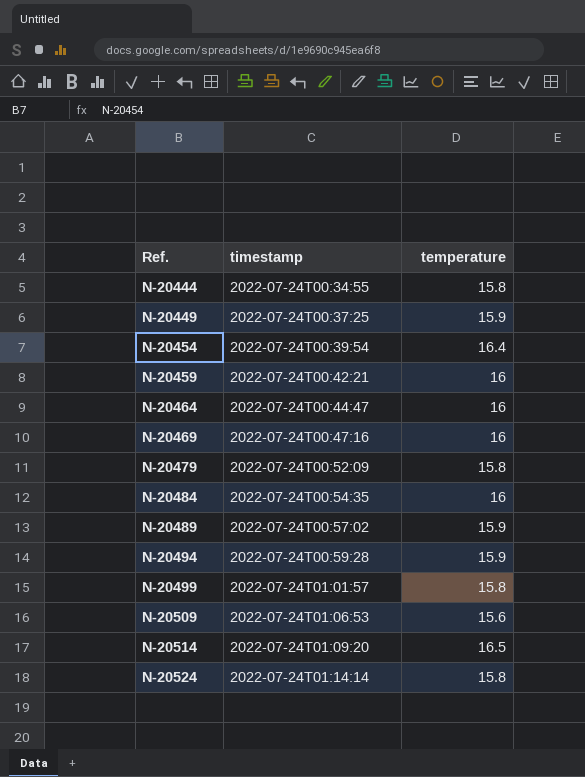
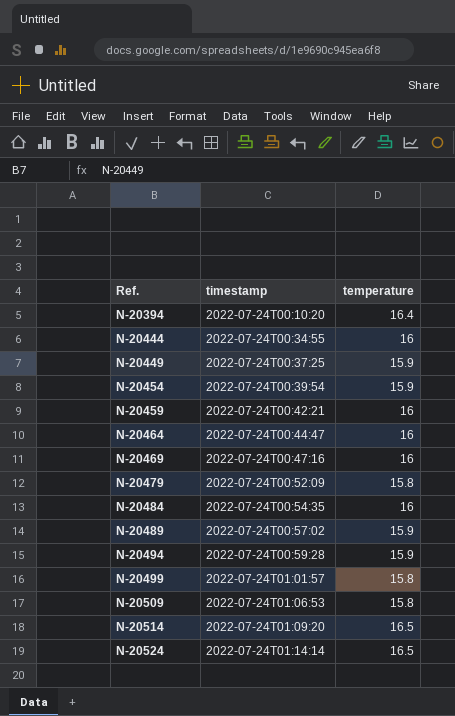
row N-20394: none -> 2022-07-24T00:10:20 | 16.4
N-20444 | temperature: 15.8 -> 16
N-20454 | temperature: 16.4 -> 15.9
N-20509 | temperature: 15.6 -> 15.8
N-20524 | temperature: 15.8 -> 16.5

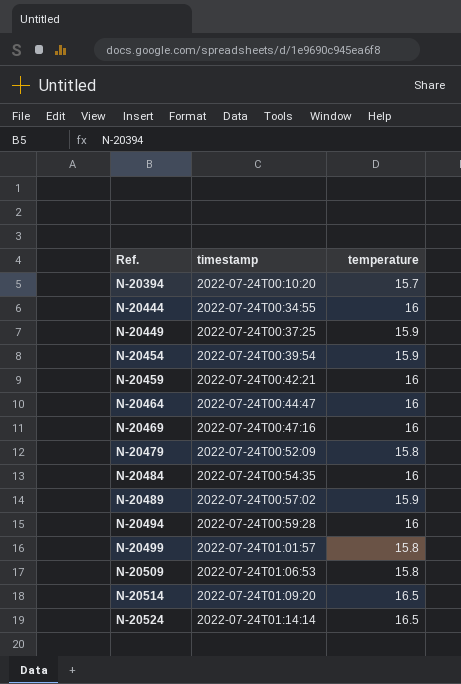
N-20394 | temperature: 16.4 -> 15.7
N-20494 | temperature: 15.9 -> 16

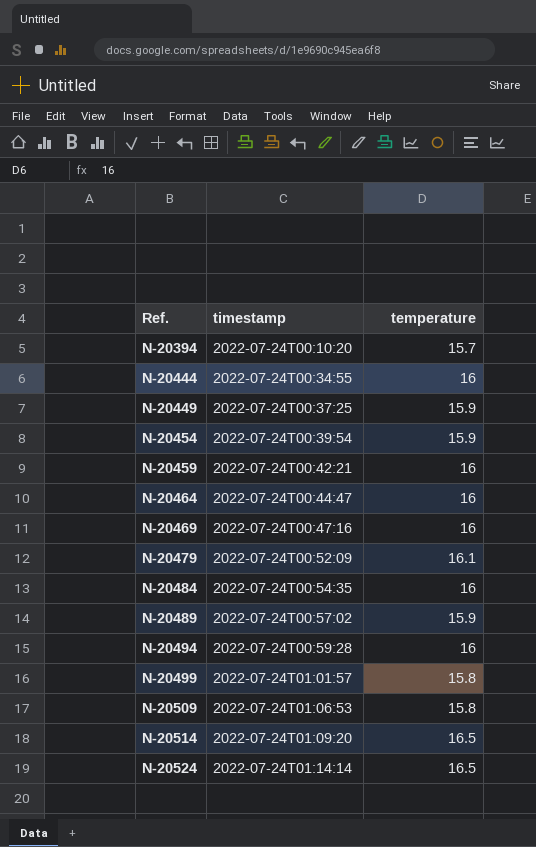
N-20479 | temperature: 15.8 -> 16.1

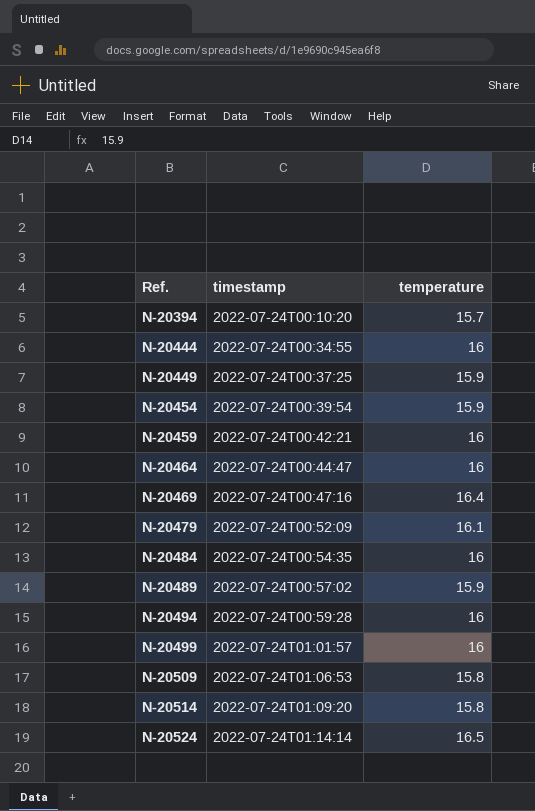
N-20469 | temperature: 16 -> 16.4
N-20499 | temperature: 15.8 -> 16
N-20514 | temperature: 16.5 -> 15.8

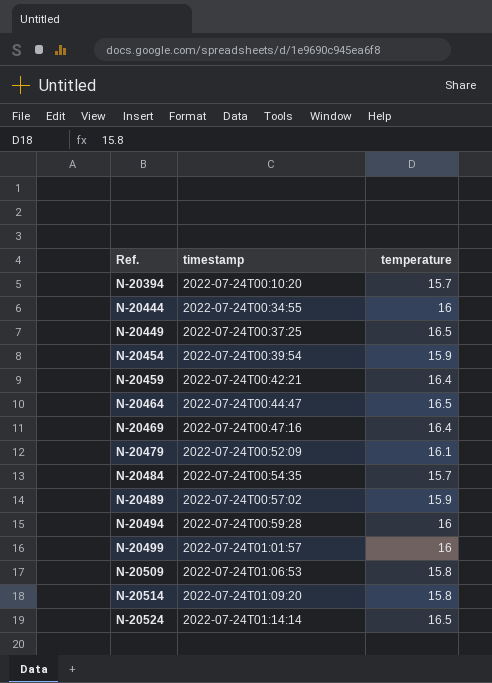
N-20449 | temperature: 15.9 -> 16.5
N-20459 | temperature: 16 -> 16.4
N-20464 | temperature: 16 -> 16.5
N-20484 | temperature: 16 -> 15.7

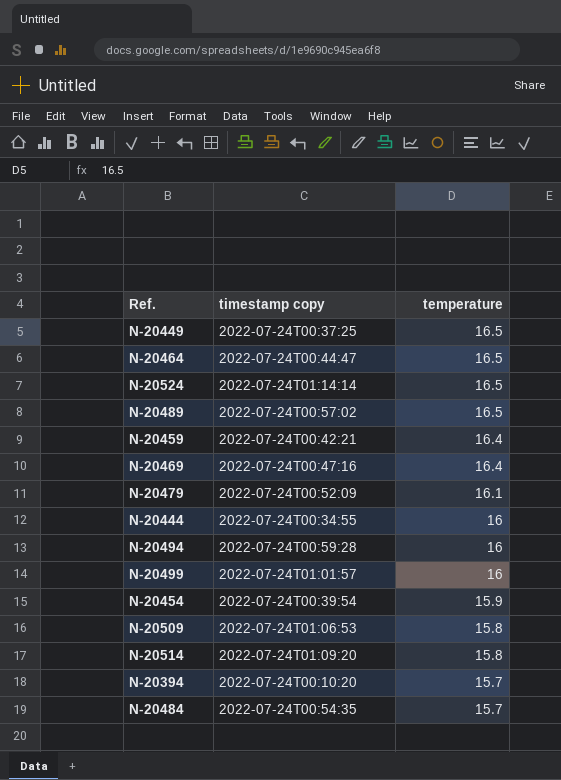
row order: Ref. ascending -> temperature descending
column name: timestamp -> timestamp copy
N-20489 | temperature: 15.9 -> 16.5

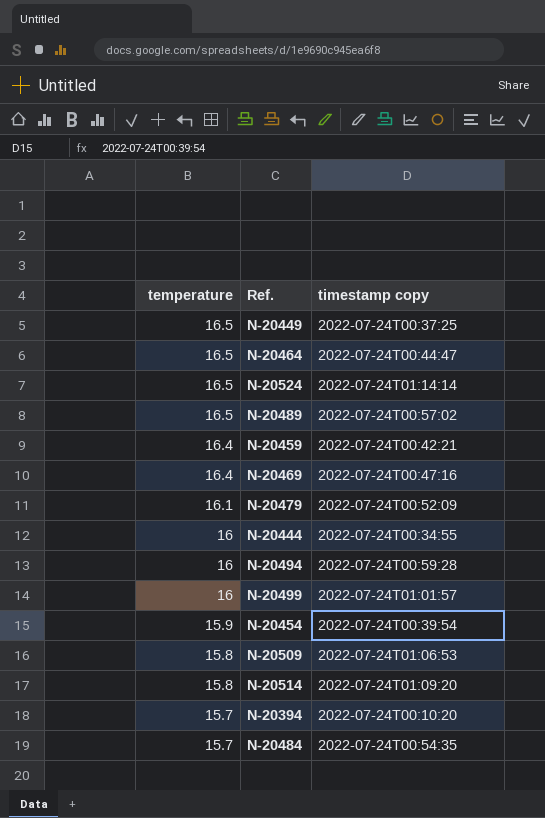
column temperature | position: 3 -> 1

